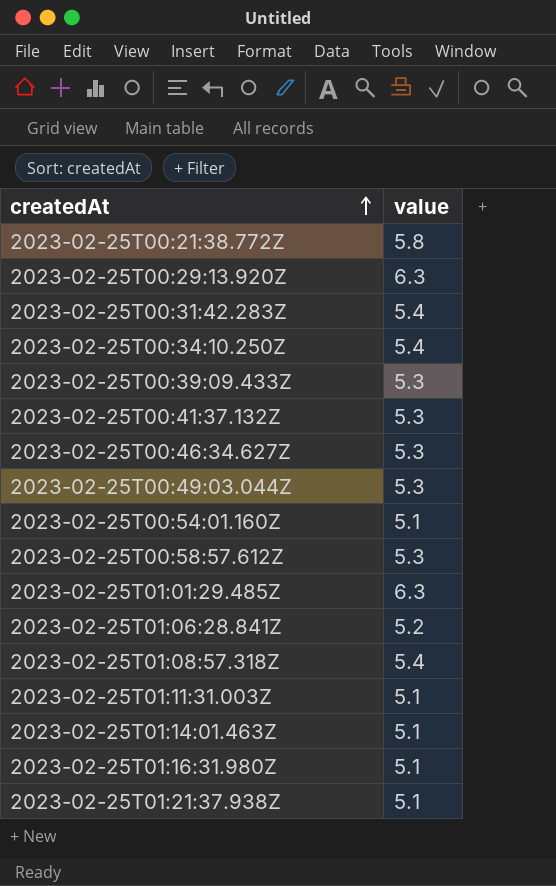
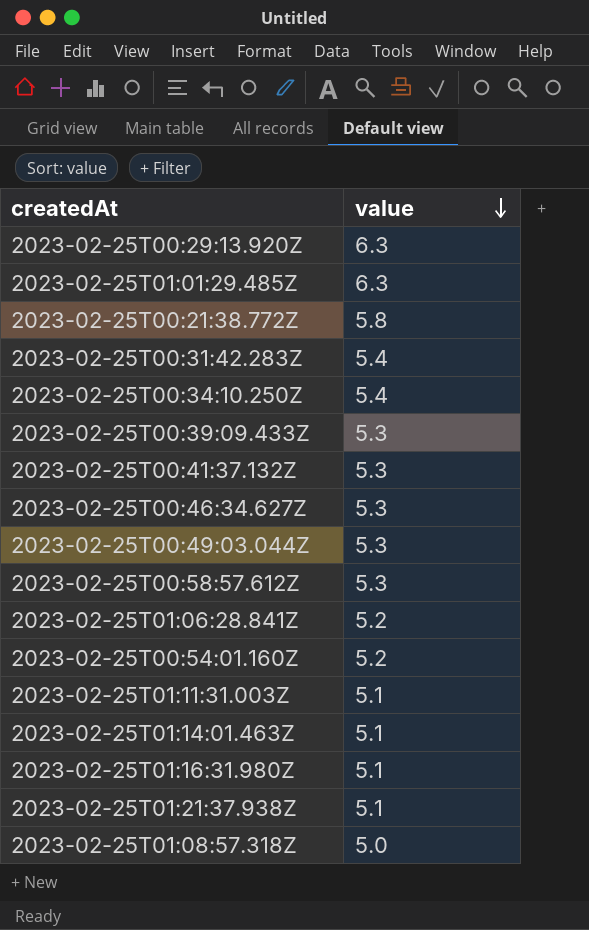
row order: createdAt ascending -> value descending
2023-02-25T00:54:01.160Z | value: 5.1 -> 5.2
2023-02-25T01:08:57.318Z | value: 5.4 -> 5.0

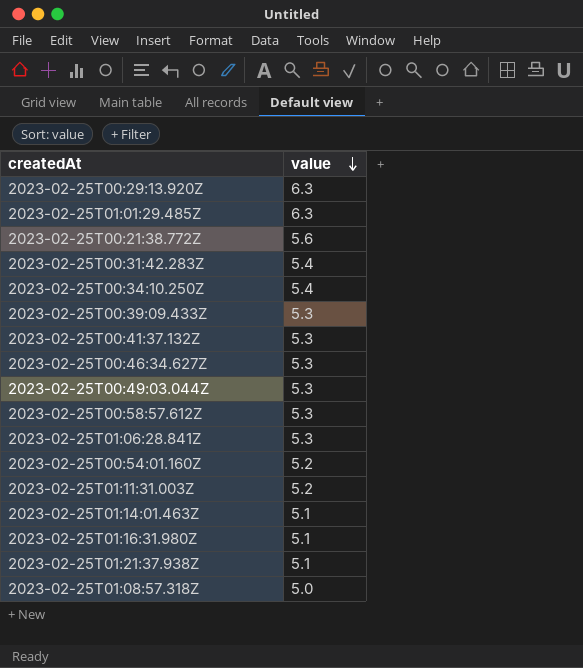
2023-02-25T00:21:38.772Z | value: 5.8 -> 5.6
2023-02-25T01:06:28.841Z | value: 5.2 -> 5.3
2023-02-25T01:11:31.003Z | value: 5.1 -> 5.2

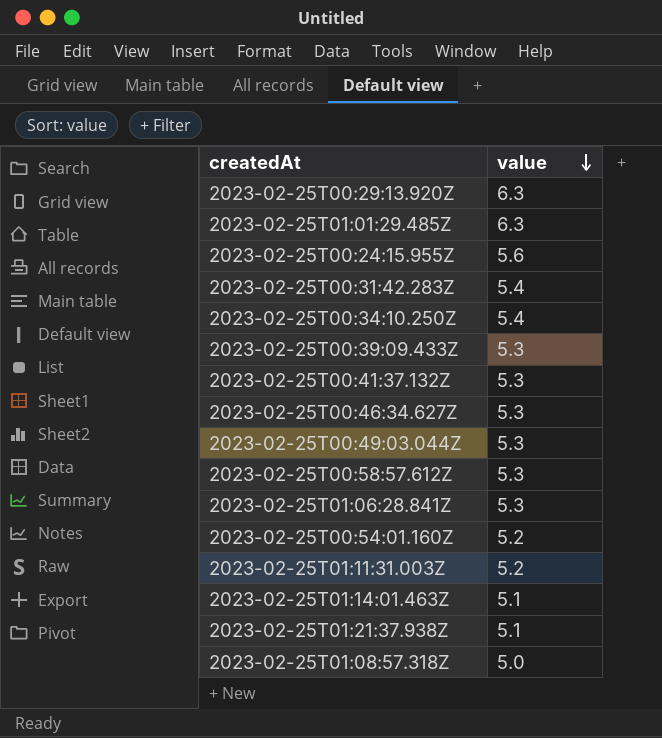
row 2023-02-25T00:21:38.772Z: 5.6 -> none
row 2023-02-25T01:16:31.980Z: 5.1 -> none
row 2023-02-25T00:24:15.955Z: none -> 5.6

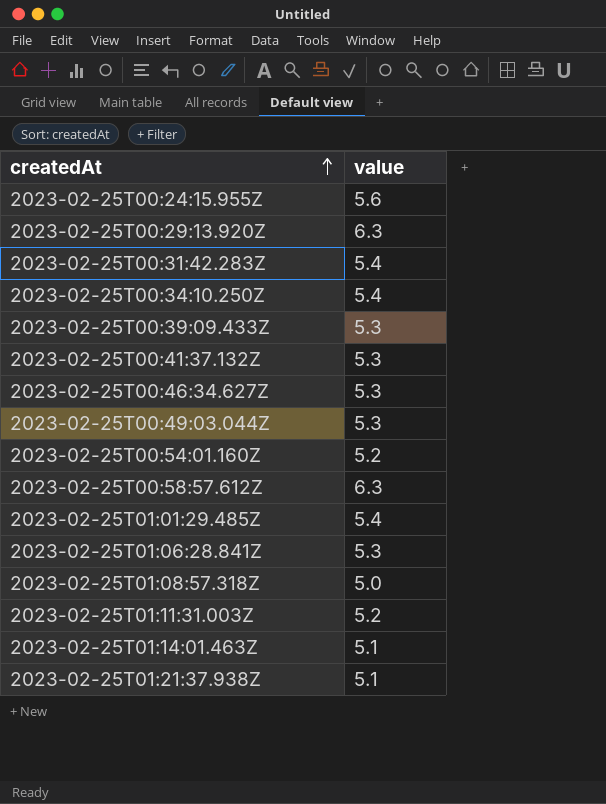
row order: value descending -> createdAt ascending
2023-02-25T00:58:57.612Z | value: 5.3 -> 6.3
2023-02-25T01:01:29.485Z | value: 6.3 -> 5.4

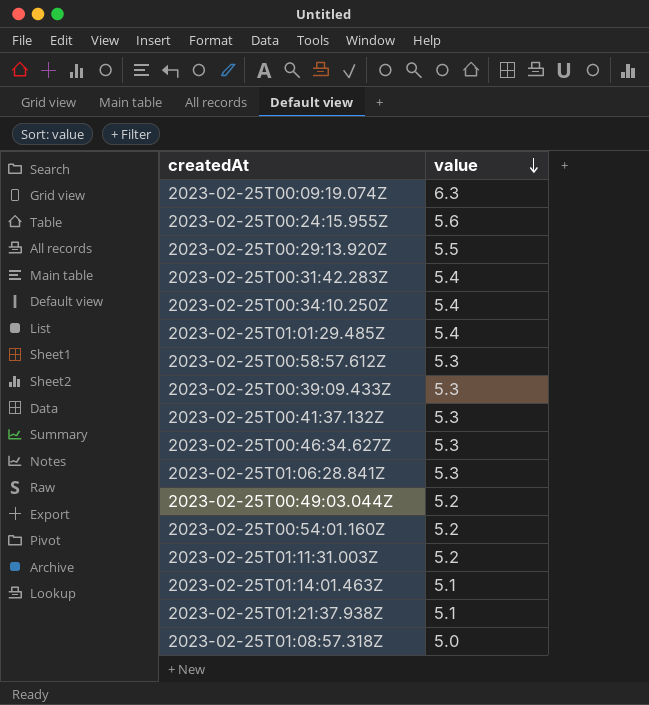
row order: createdAt ascending -> value descending
row 2023-02-25T00:09:19.074Z: none -> 6.3
2023-02-25T00:29:13.920Z | value: 6.3 -> 5.5
2023-02-25T00:58:57.612Z | value: 6.3 -> 5.3
2023-02-25T00:49:03.044Z | value: 5.3 -> 5.2

